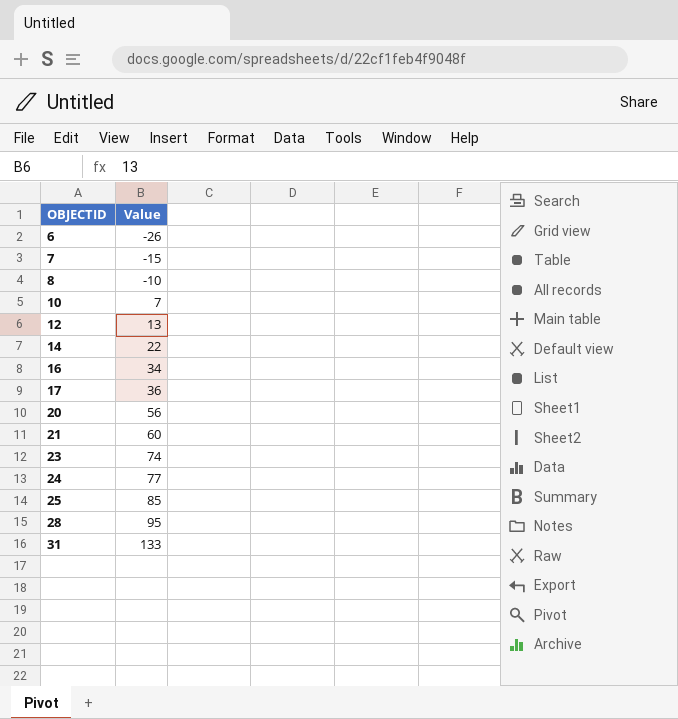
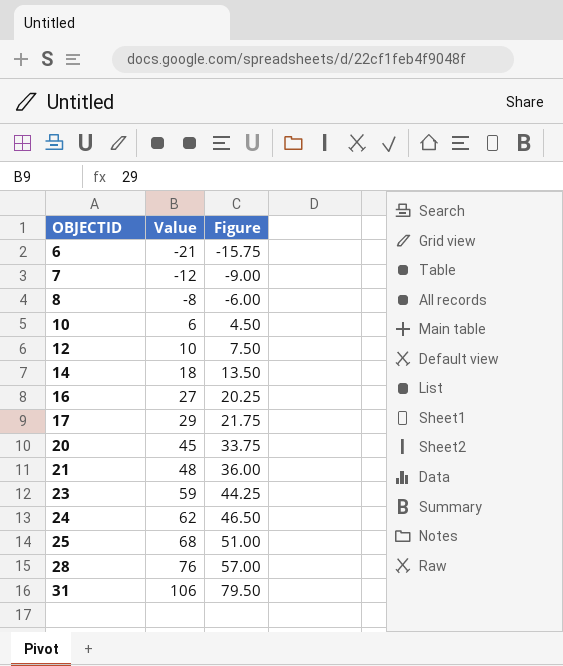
column Figure | formula: none -> [Value] * 0.75
6 | Value: -26 -> -21
7 | Value: -15 -> -12
8 | Value: -10 -> -8
10 | Value: 7 -> 6
12 | Value: 13 -> 10
14 | Value: 22 -> 18
16 | Value: 34 -> 27
17 | Value: 36 -> 29
20 | Value: 56 -> 45
21 | Value: 60 -> 48
23 | Value: 74 -> 59
24 | Value: 77 -> 62
25 | Value: 85 -> 68
28 | Value: 95 -> 76
31 | Value: 133 -> 106

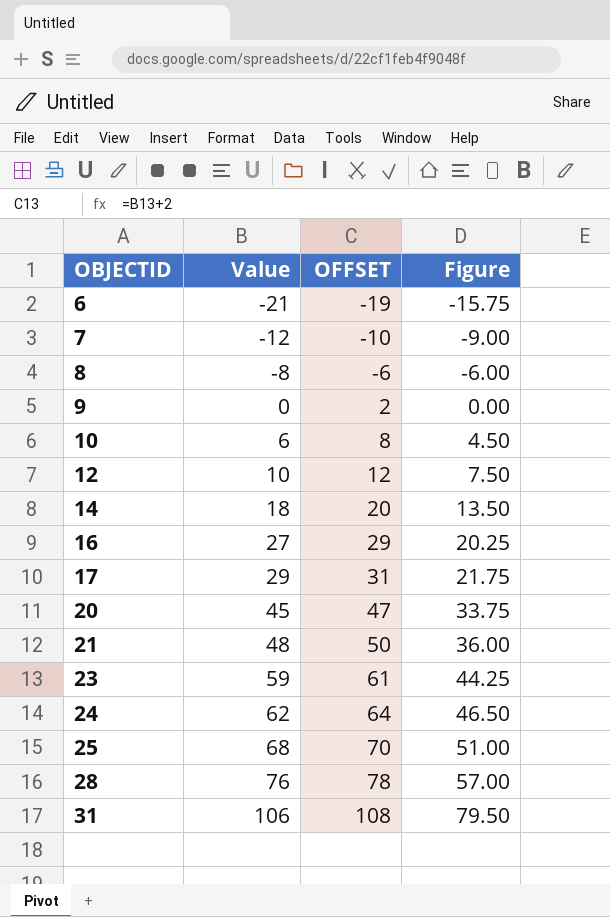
column OFFSET | formula: none -> [Value] + 2
row 9: none -> 0 | 2 | 0.00

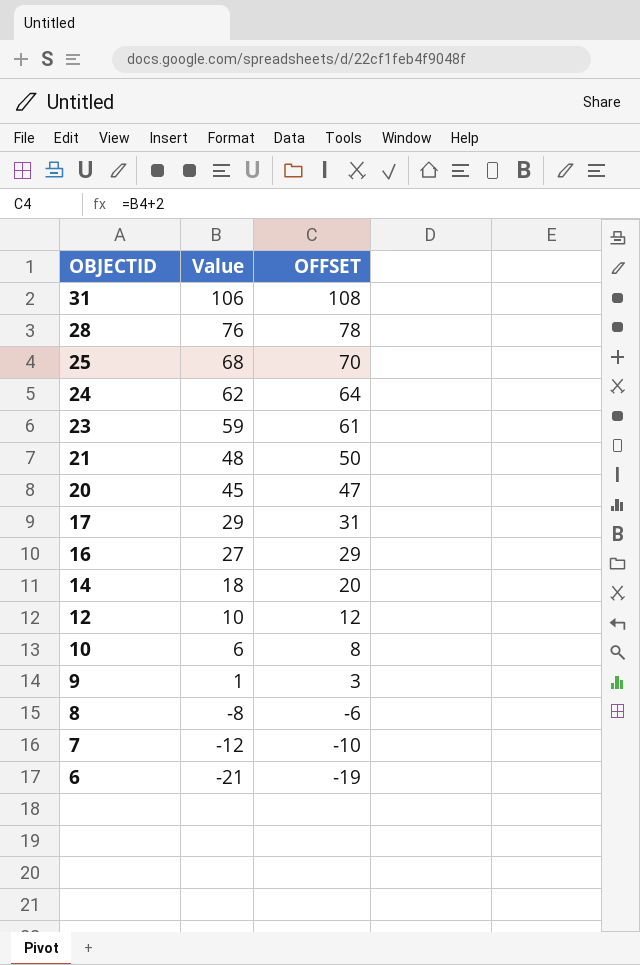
row order: OBJECTID ascending -> OBJECTID descending
column Figure | formula: [Value] * 0.75 -> none
9 | Value: 0 -> 1
9 | OFFSET: 2 -> 3

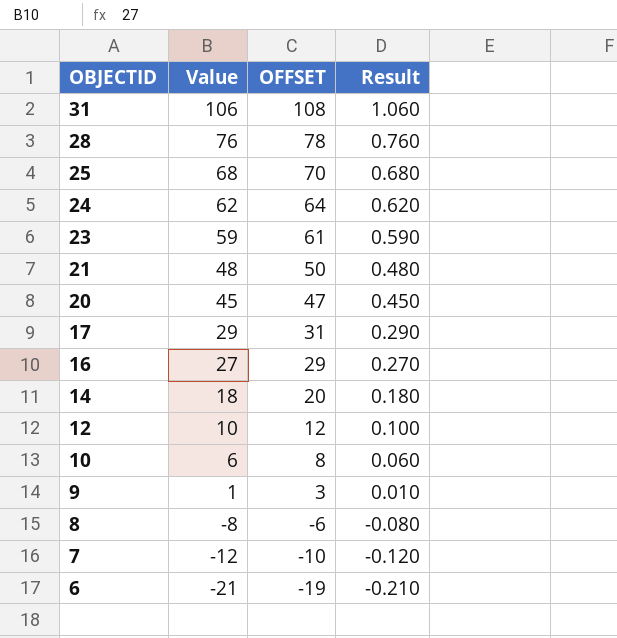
column Result | formula: none -> [Value] * 0.01

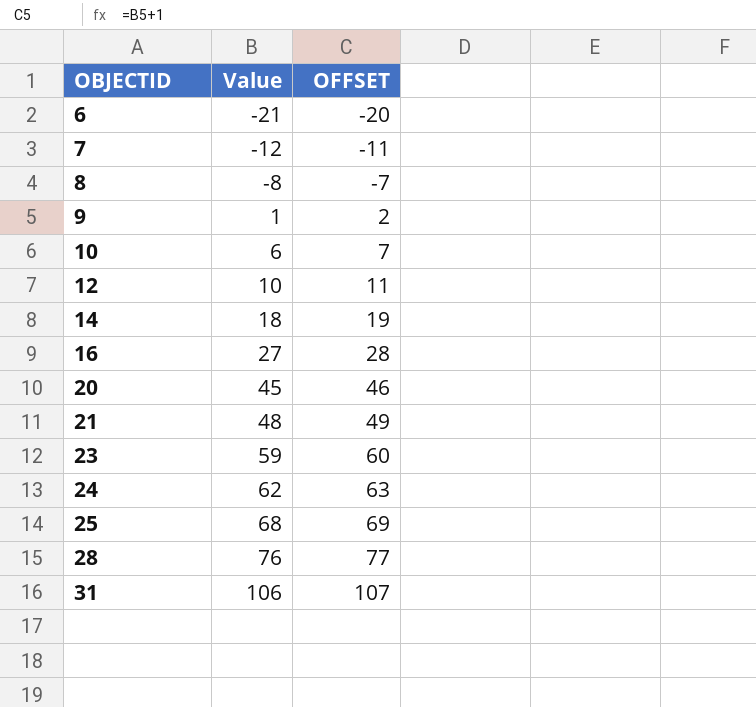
row order: OBJECTID descending -> OBJECTID ascending
column Result | formula: [Value] * 0.01 -> none
column OFFSET | formula: [Value] + 2 -> [Value] + 1
row 17: 29 | 31 | 0.290 -> none

